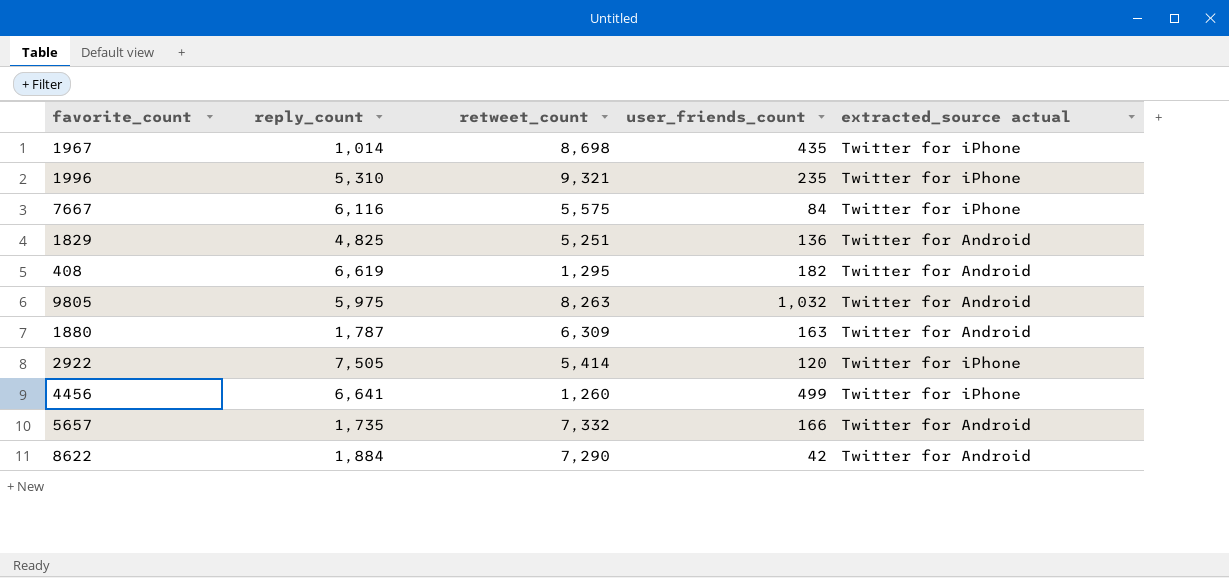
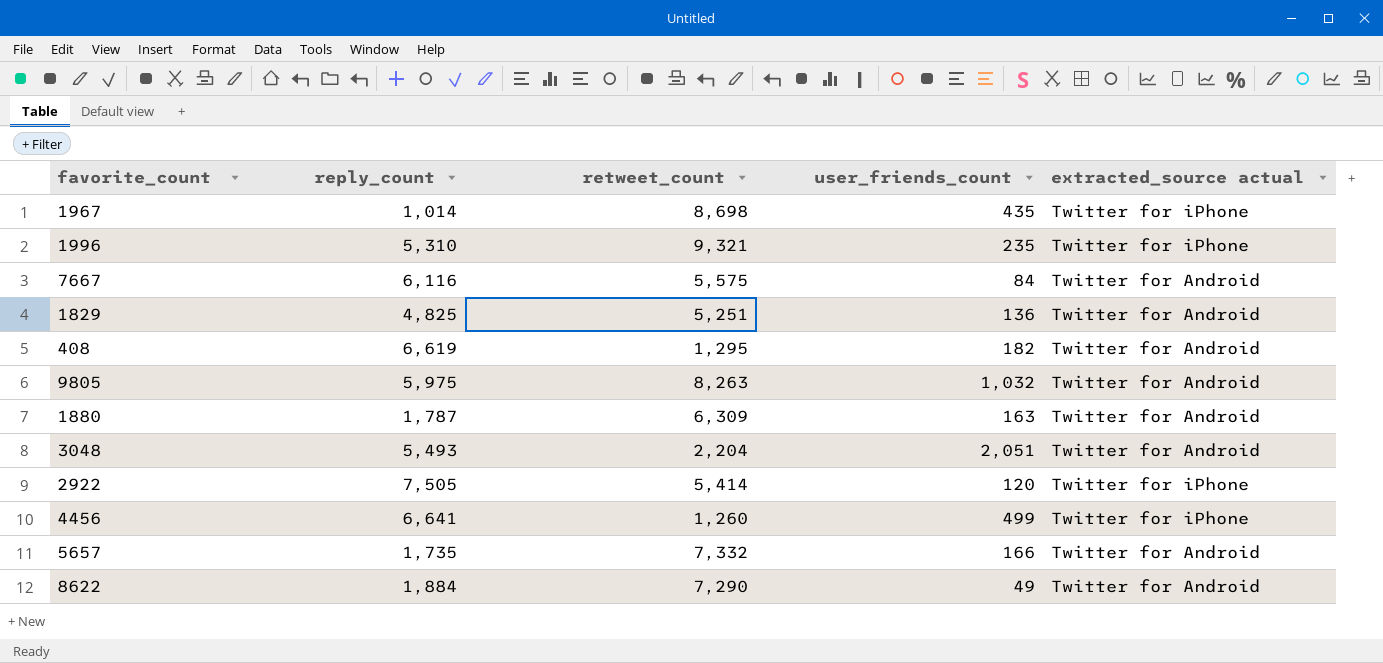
7667 | extracted_source actual: Twitter for iPhone -> Twitter for Android
row 3048: none -> 5,493 | 2,204 | 2,051 | Twitter for Android
8622 | user_friends_count: 42 -> 49

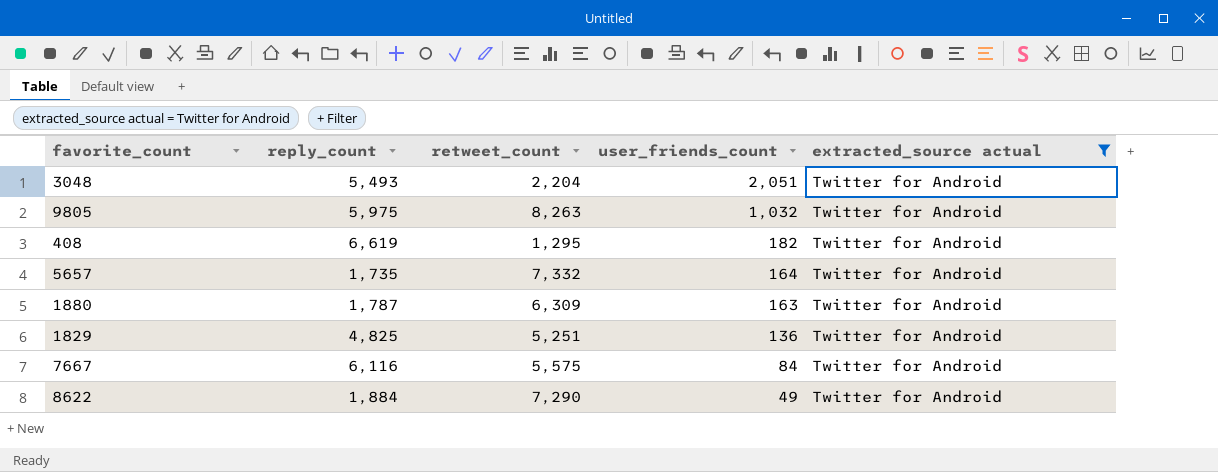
filter: none -> extracted_source actual = Twitter for Android
row order: none -> user_friends_count descending
5657 | user_friends_count: 166 -> 164

